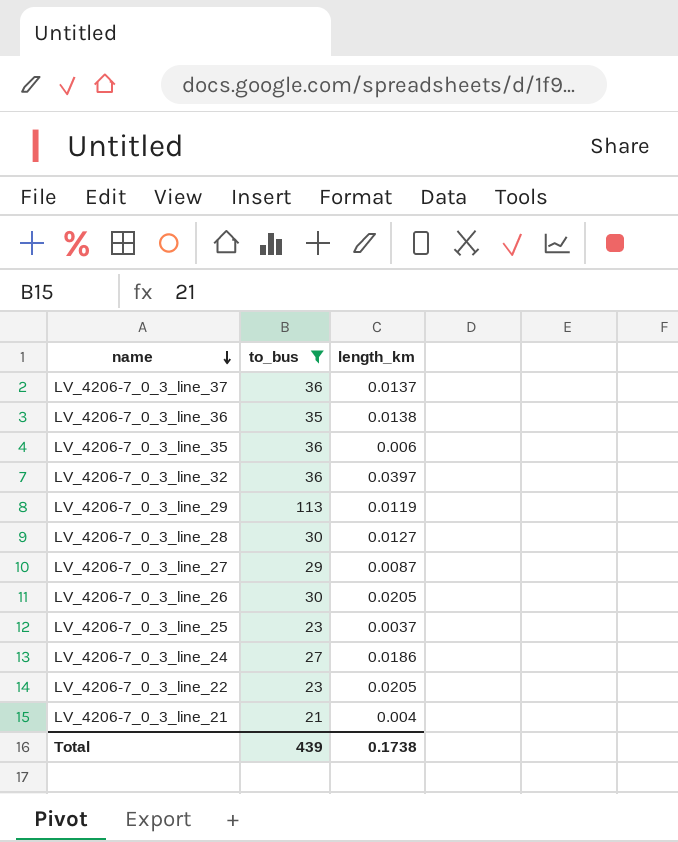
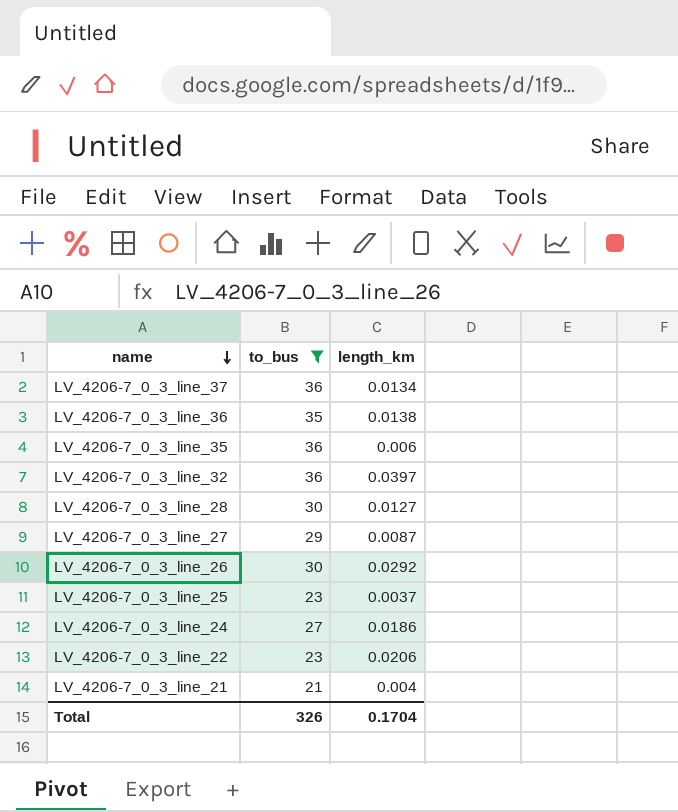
row LV_4206-7_0_3_line_29: 113 | 0.0119 -> none
LV_4206-7_0_3_line_37 | length_km: 0.0137 -> 0.0134
LV_4206-7_0_3_line_26 | length_km: 0.0205 -> 0.0292
LV_4206-7_0_3_line_22 | length_km: 0.0205 -> 0.0206
Total | to_bus: 439 -> 326
Total | length_km: 0.1738 -> 0.1704

